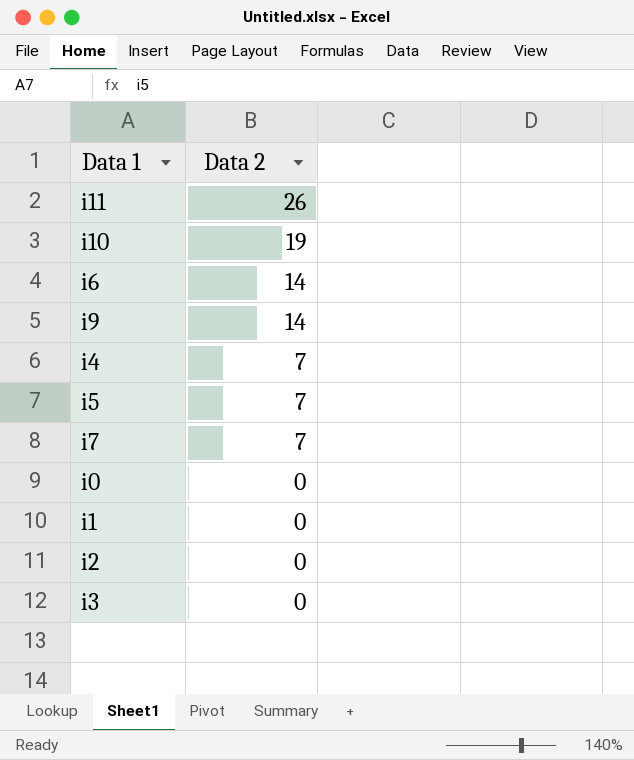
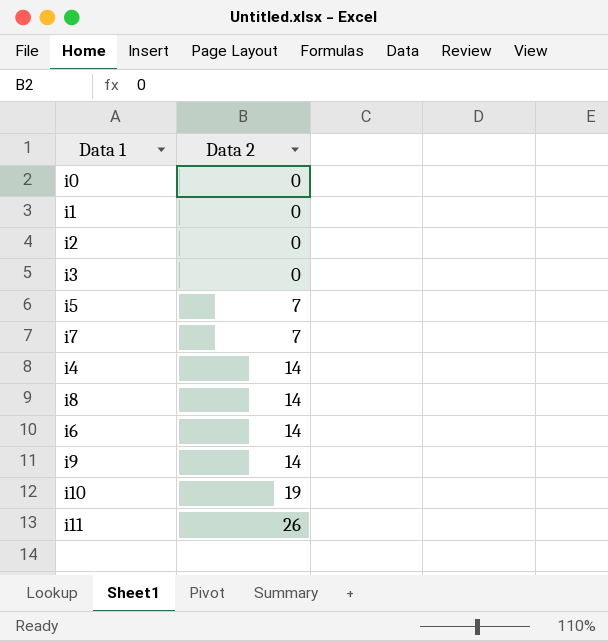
row order: Data 2 descending -> Data 2 ascending
i4 | Data 2: 7 -> 14
row i8: none -> 14

